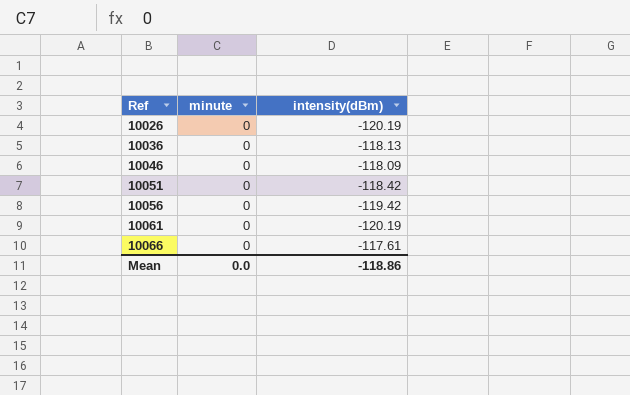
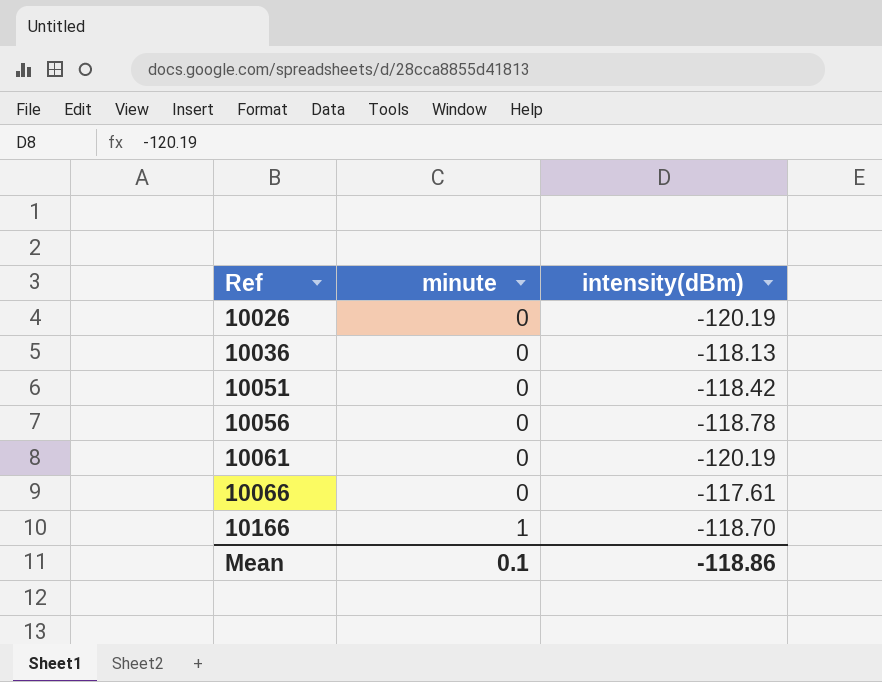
row 10046: 0 | -118.09 -> none
10056 | intensity(dBm): -119.42 -> -118.78
row 10166: none -> 1 | -118.70
Mean | minute: 0.0 -> 0.1

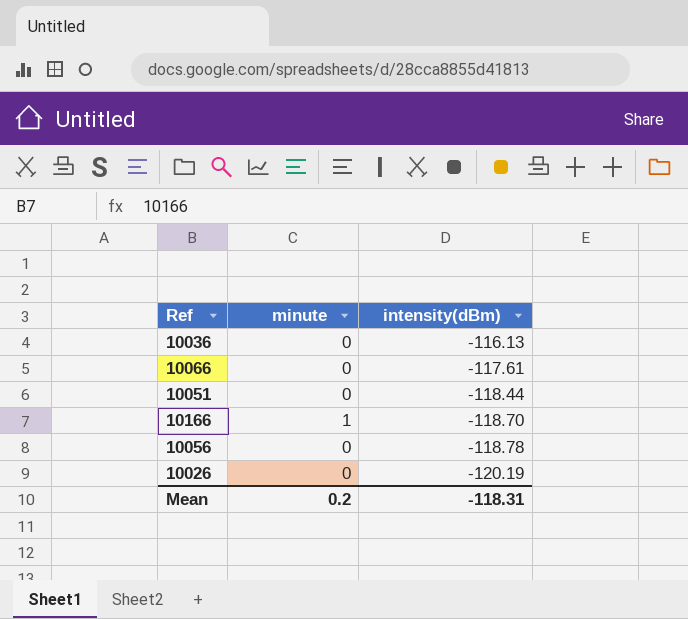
row order: Ref ascending -> intensity(dBm) descending
row 10061: 0 | -120.19 -> none
10036 | intensity(dBm): -118.13 -> -116.13
10051 | intensity(dBm): -118.42 -> -118.44
Mean | minute: 0.1 -> 0.2
Mean | intensity(dBm): -118.86 -> -118.31

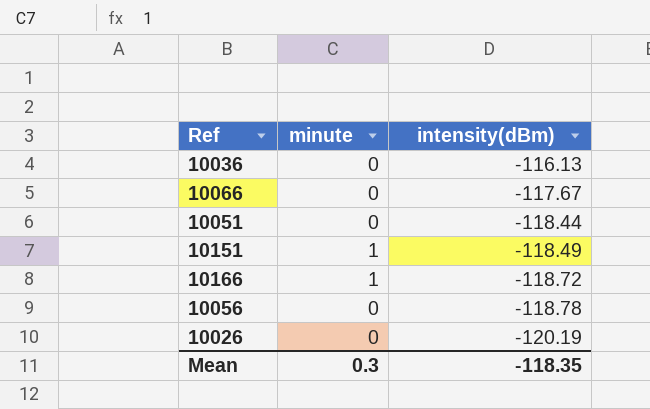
10066 | intensity(dBm): -117.61 -> -117.67
row 10151: none -> 1 | -118.49
10166 | intensity(dBm): -118.70 -> -118.72
Mean | minute: 0.2 -> 0.3
Mean | intensity(dBm): -118.31 -> -118.35

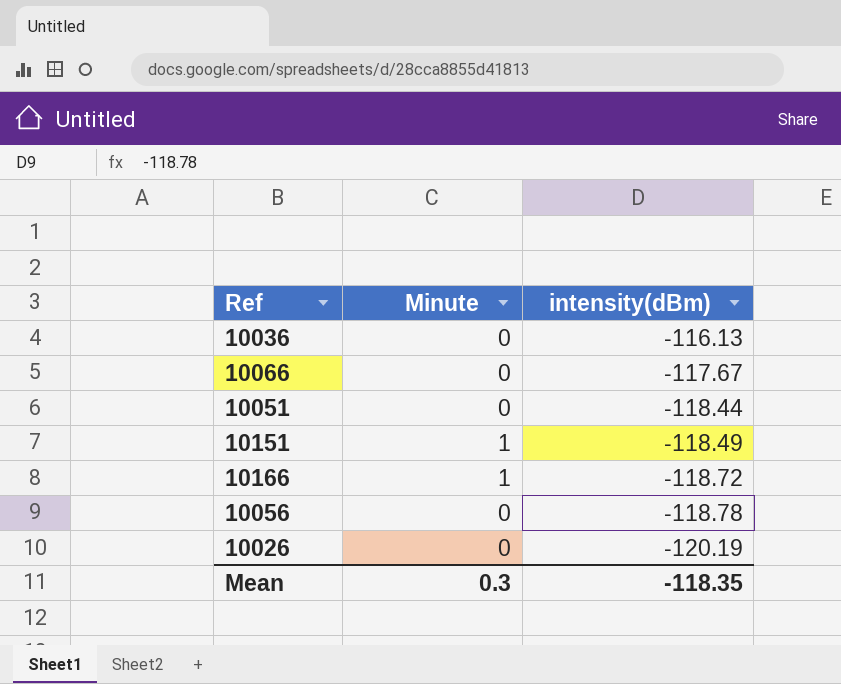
column name: minute -> Minute

